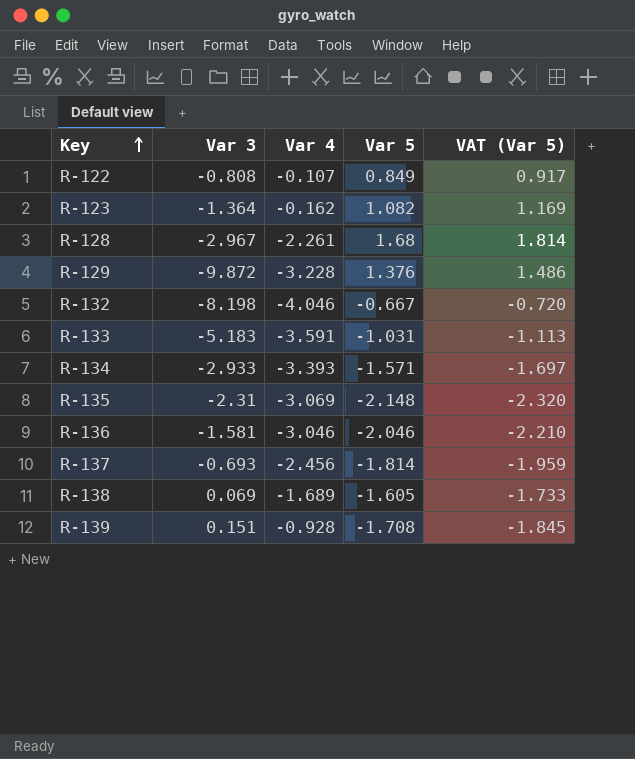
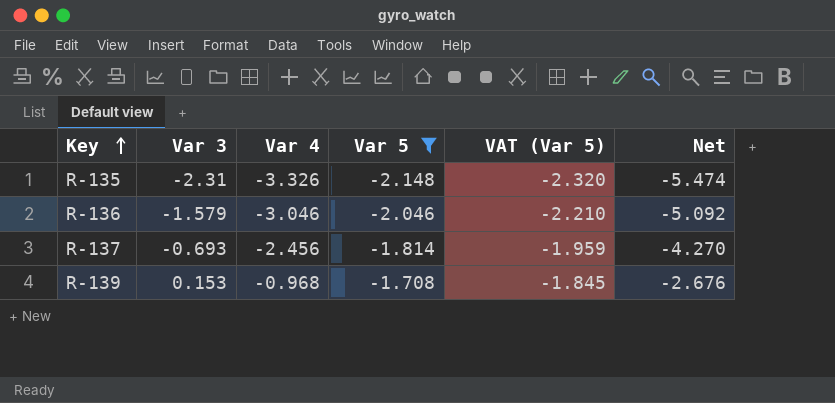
filter: none -> Var 5 <= -1.708
column Net | formula: none -> [Var 4] + [Var 5]
R-135 | Var 4: -3.069 -> -3.326
R-136 | Var 3: -1.581 -> -1.579
R-139 | Var 3: 0.151 -> 0.153
R-139 | Var 4: -0.928 -> -0.968

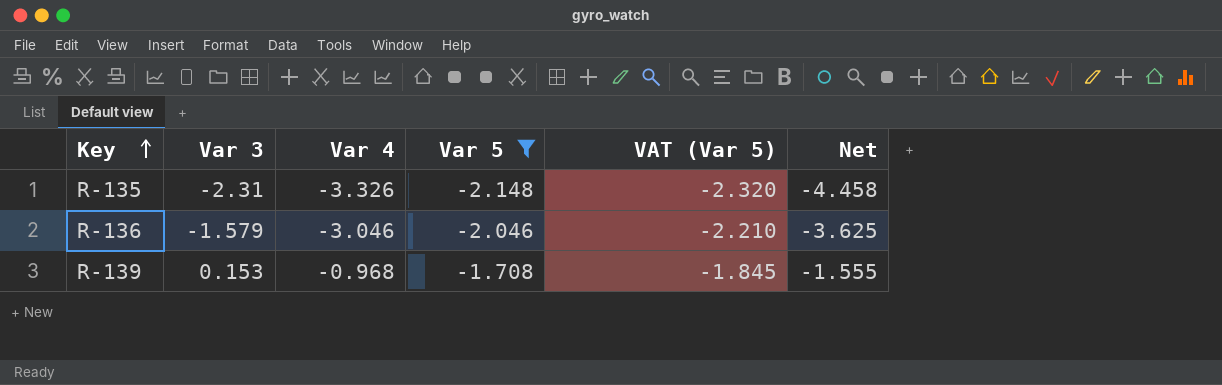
column Net | formula: [Var 4] + [Var 5] -> [Var 3] + [Var 5]
row R-137: -0.693 | -2.456 | -1.814 | -1.959 | -4.270 -> none

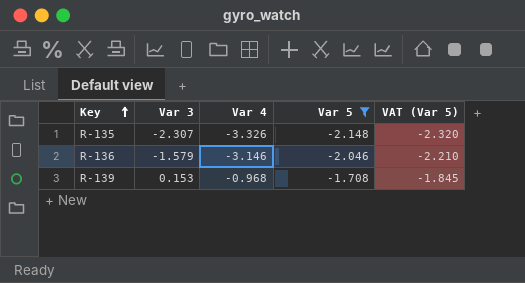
column Net | formula: [Var 3] + [Var 5] -> none
R-135 | Var 3: -2.31 -> -2.307
R-136 | Var 4: -3.046 -> -3.146

